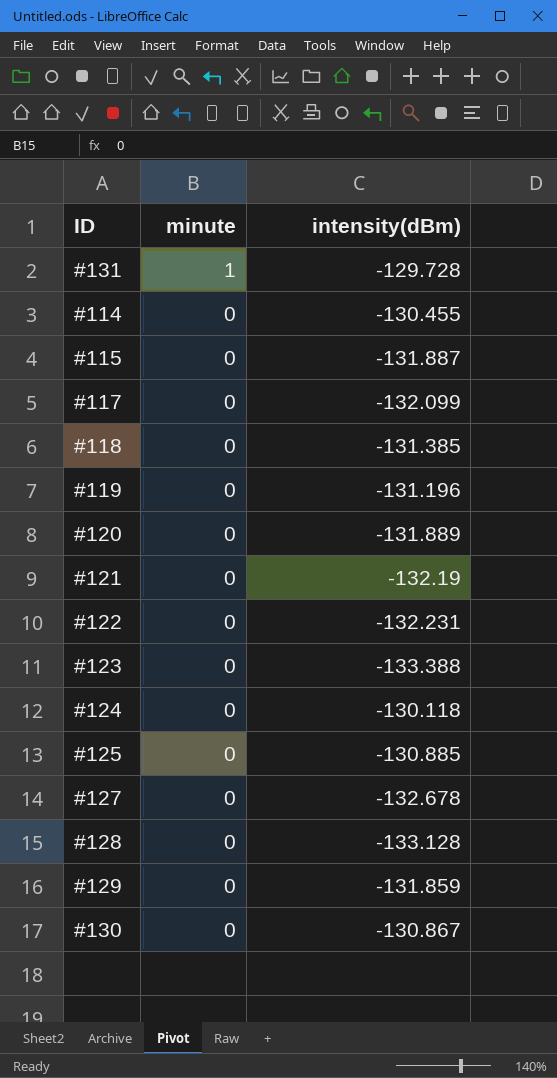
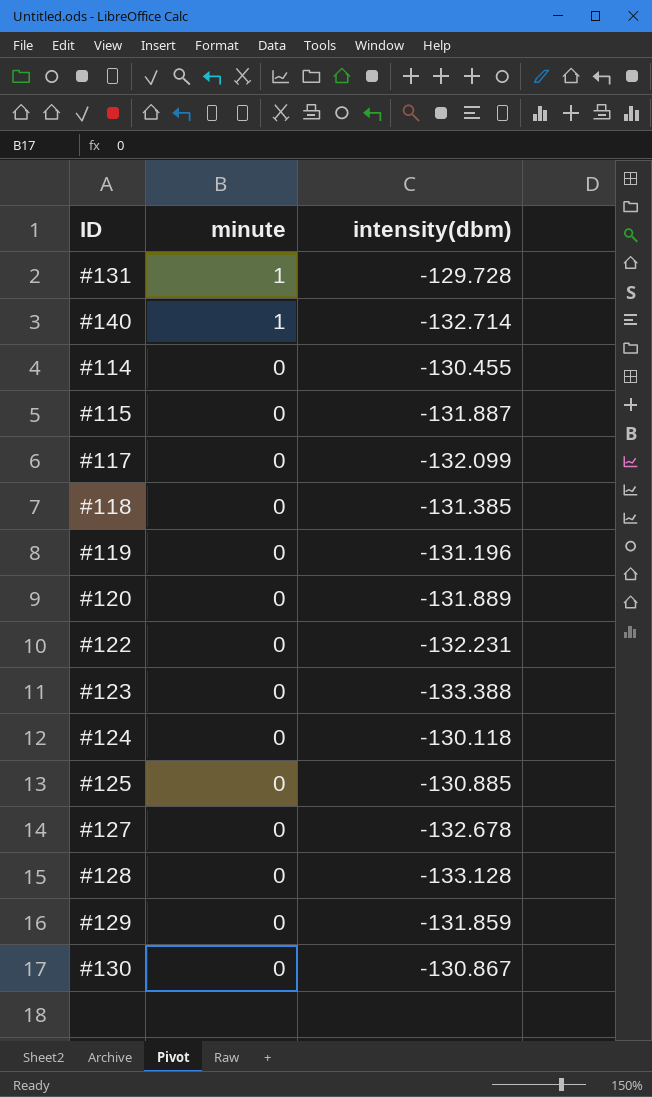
column name: intensity(dBm) -> intensity(dbm)
row #121: 0 | -132.19 -> none
row #140: none -> 1 | -132.714

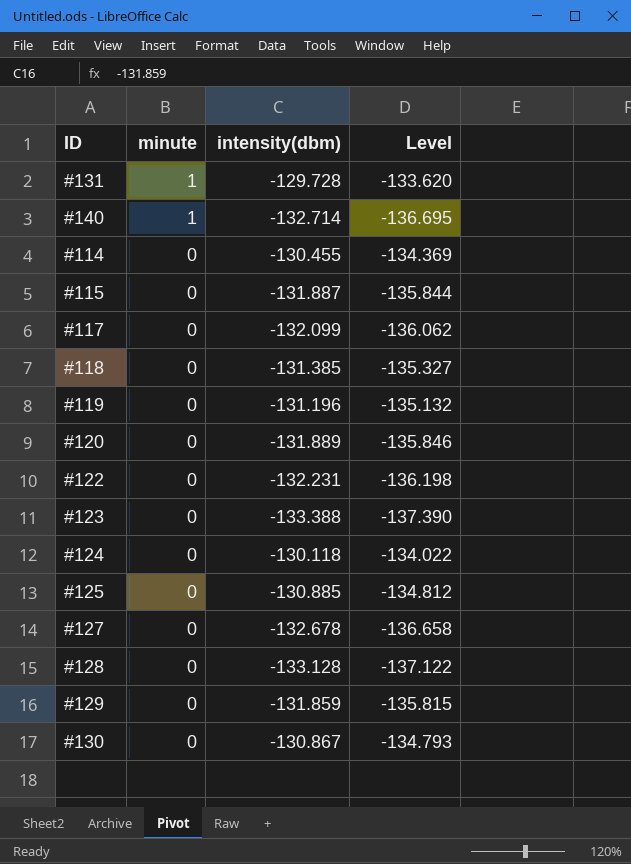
column Level | formula: none -> [intensity(dbm)] * 1.03

